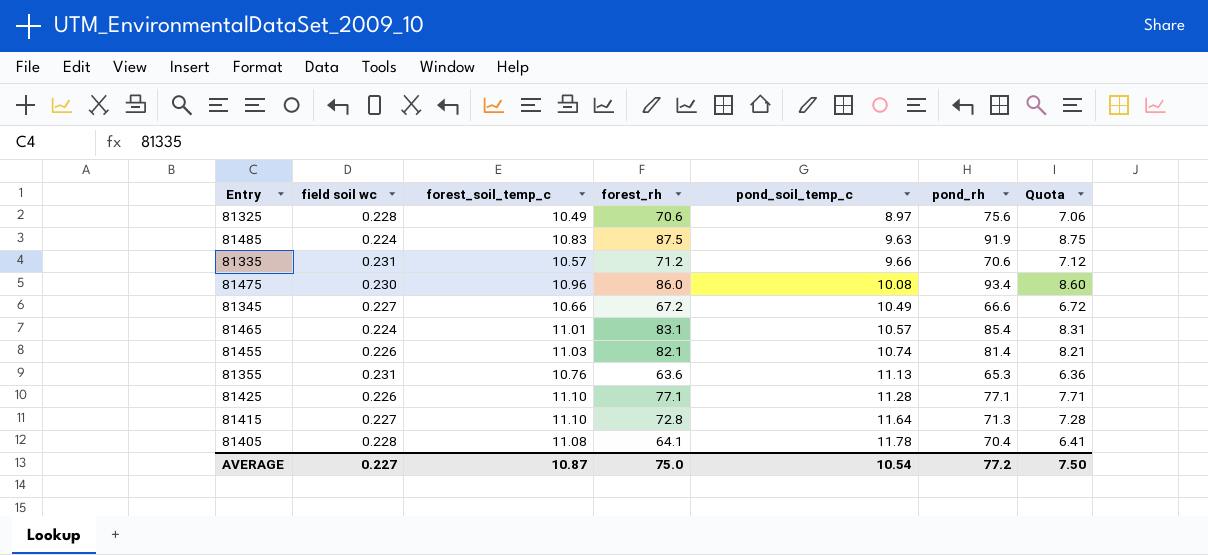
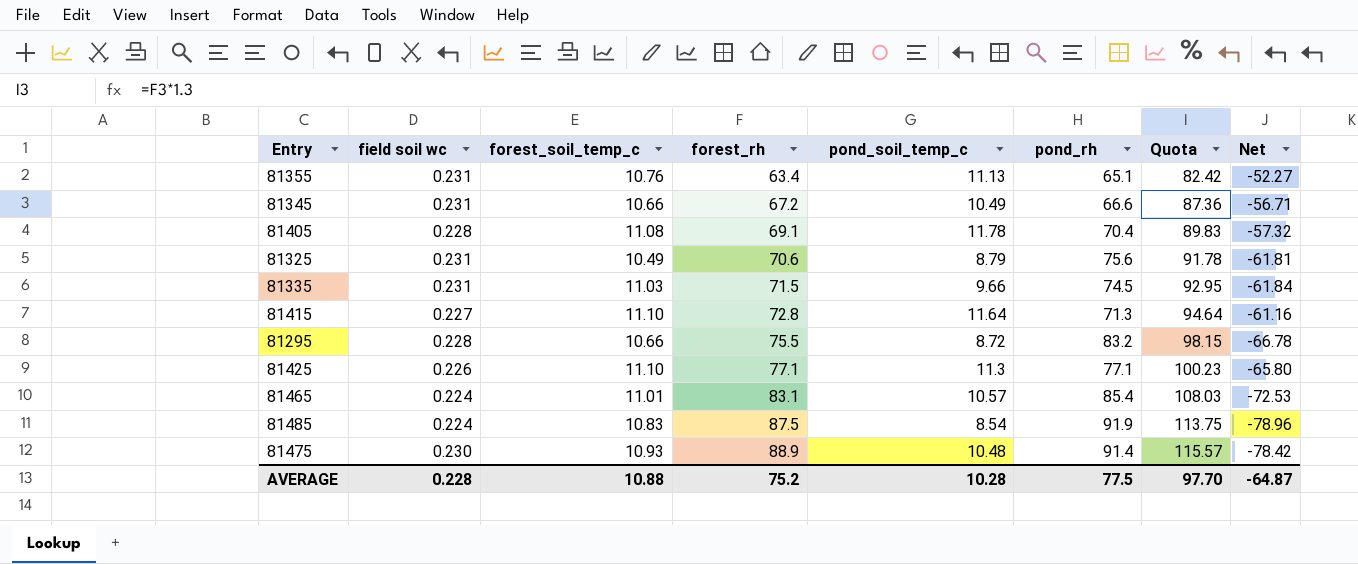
row order: pond_soil_temp_c ascending -> forest_rh ascending
column Quota | formula: [forest_rh] * 0.1 -> [forest_rh] * 1.3
column Net | formula: none -> [pond_soil_temp_c] - [forest_rh]
row 81455: 0.226 | 11.03 | 82.1 | 10.74 | 81.4 | 8.21 -> none
81355 | forest_rh: 63.6 -> 63.4
81355 | pond_rh: 65.3 -> 65.1
81345 | field soil wc: 0.227 -> 0.231
81405 | forest_rh: 64.1 -> 69.1
81325 | field soil wc: 0.228 -> 0.231
81325 | pond_soil_temp_c: 8.97 -> 8.79
81335 | forest_soil_temp_c: 10.57 -> 11.03
81335 | forest_rh: 71.2 -> 71.5
81335 | pond_rh: 70.6 -> 74.5
row 81295: none -> 0.228 | 10.66 | 75.5 | 8.72 | 83.2 | 98.15 | -66.78
81425 | pond_soil_temp_c: 11.28 -> 11.3
81485 | pond_soil_temp_c: 9.63 -> 8.54
81475 | forest_soil_temp_c: 10.96 -> 10.93
81475 | forest_rh: 86.0 -> 88.9
81475 | pond_soil_temp_c: 10.08 -> 10.48
81475 | pond_rh: 93.4 -> 91.4
AVERAGE | field soil wc: 0.227 -> 0.228
AVERAGE | forest_soil_temp_c: 10.87 -> 10.88
AVERAGE | forest_rh: 75.0 -> 75.2
AVERAGE | pond_soil_temp_c: 10.54 -> 10.28
AVERAGE | pond_rh: 77.2 -> 77.5
AVERAGE | Quota: 7.50 -> 97.70

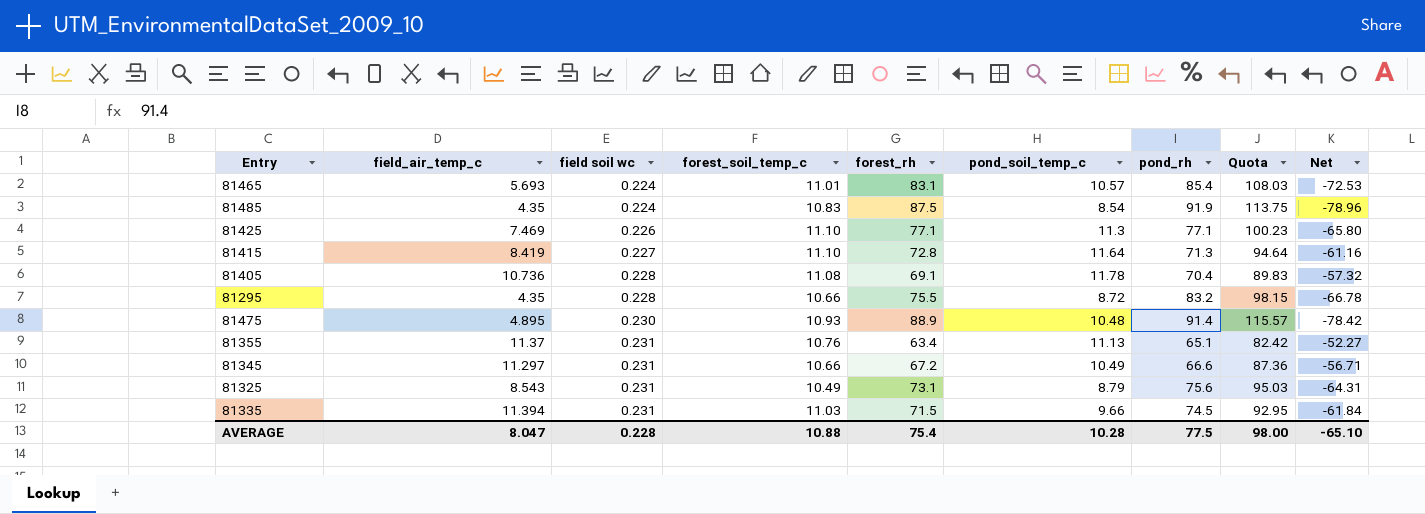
row order: forest_rh ascending -> field soil wc ascending
column field_air_temp_c | position: none -> 2
81325 | forest_rh: 70.6 -> 73.1
81325 | Quota: 91.78 -> 95.03
81325 | Net: -61.81 -> -64.31
AVERAGE | forest_rh: 75.2 -> 75.4
AVERAGE | Quota: 97.70 -> 98.00
AVERAGE | Net: -64.87 -> -65.10

